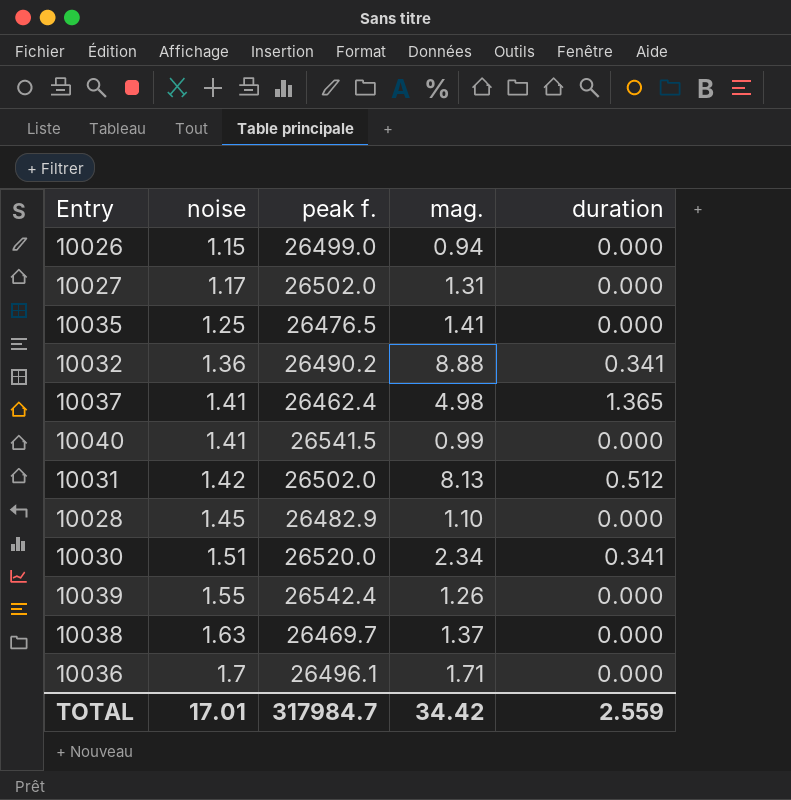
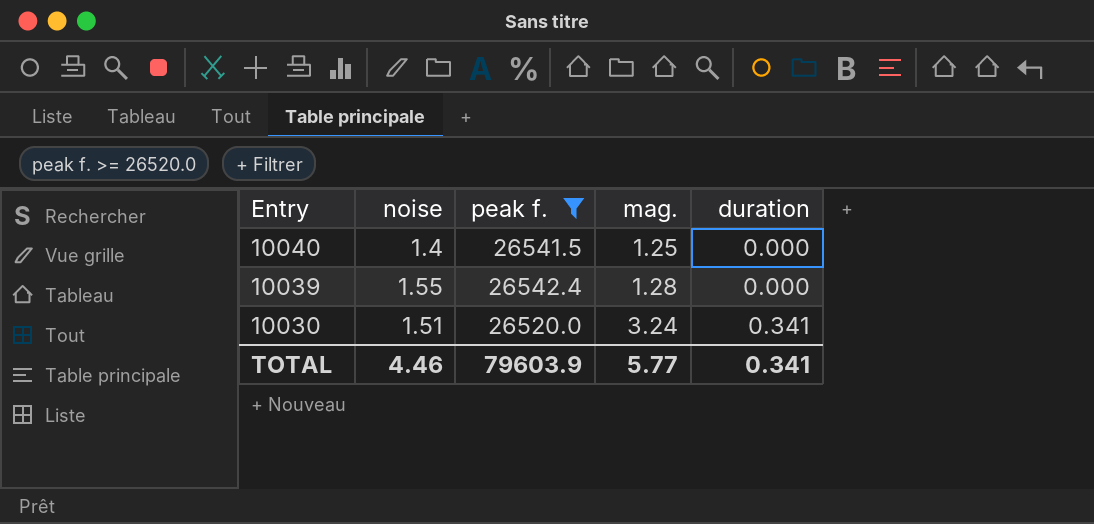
filter: none -> peak f. >= 26520.0
row order: noise ascending -> Entry descending
10040 | noise: 1.41 -> 1.4
10040 | mag.: 0.99 -> 1.25
10039 | mag.: 1.26 -> 1.28
10030 | mag.: 2.34 -> 3.24
TOTAL | noise: 17.01 -> 4.46
TOTAL | peak f.: 317984.7 -> 79603.9
TOTAL | mag.: 34.42 -> 5.77
TOTAL | duration: 2.559 -> 0.341

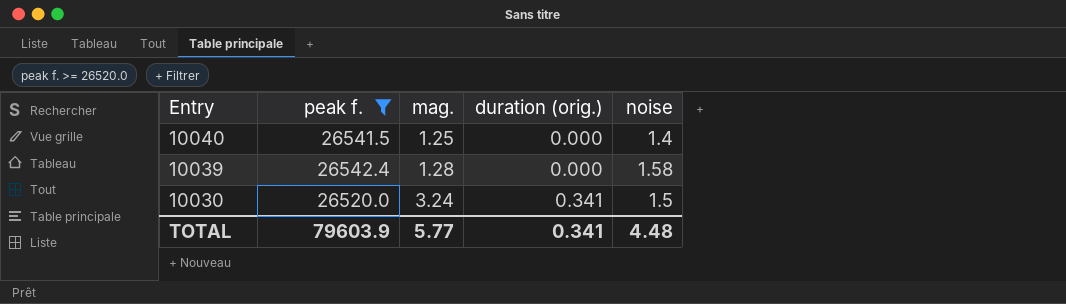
column name: duration -> duration (orig.)
column noise | position: 2 -> 5
10039 | noise: 1.55 -> 1.58
10030 | noise: 1.51 -> 1.5
TOTAL | noise: 4.46 -> 4.48

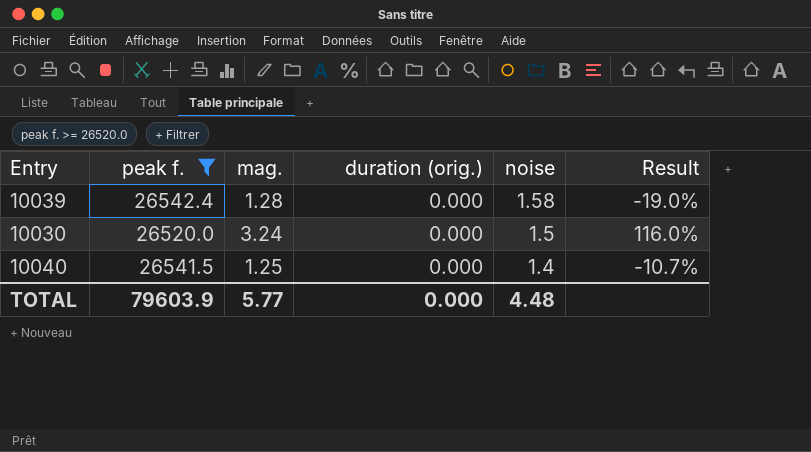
row order: Entry descending -> noise descending
column Result | formula: none -> ([mag.] - [noise]) / [noise]
10030 | duration (orig.): 0.341 -> 0.000
TOTAL | duration (orig.): 0.341 -> 0.000

